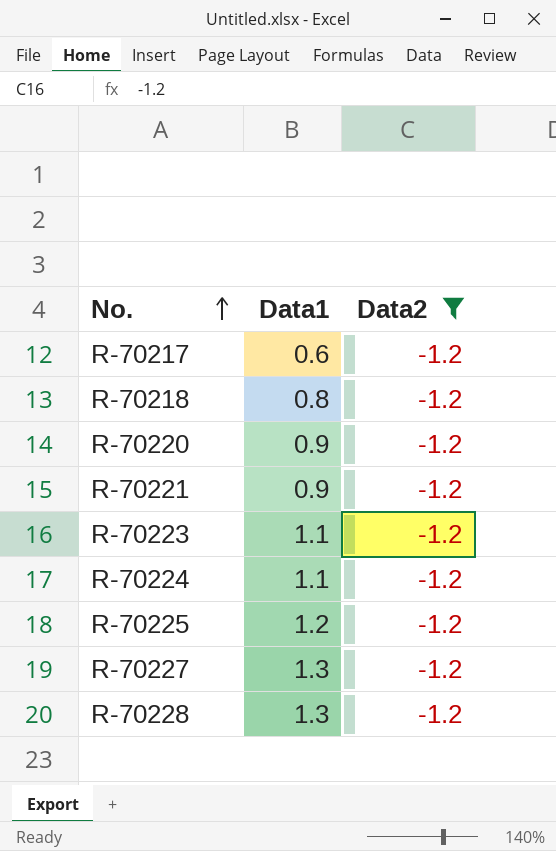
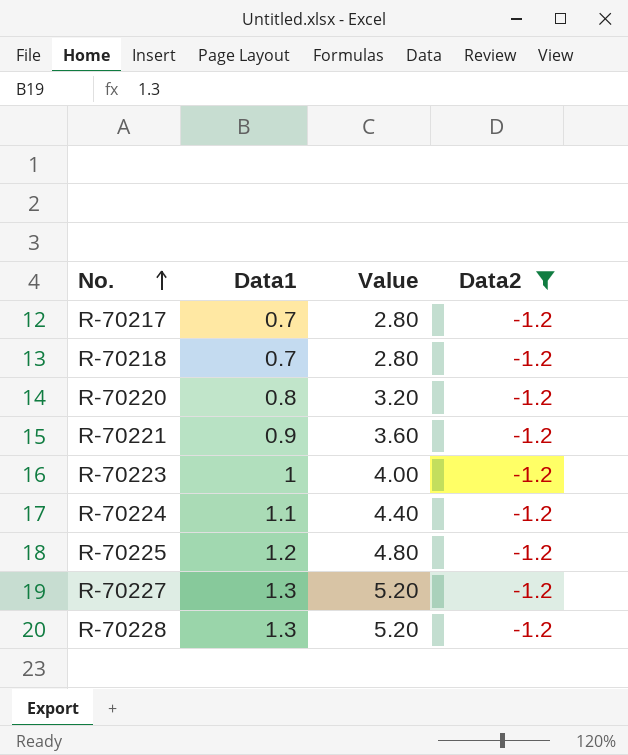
column Value | formula: none -> [Data1] * 4
R-70217 | Data1: 0.6 -> 0.7
R-70218 | Data1: 0.8 -> 0.7
R-70220 | Data1: 0.9 -> 0.8
R-70223 | Data1: 1.1 -> 1

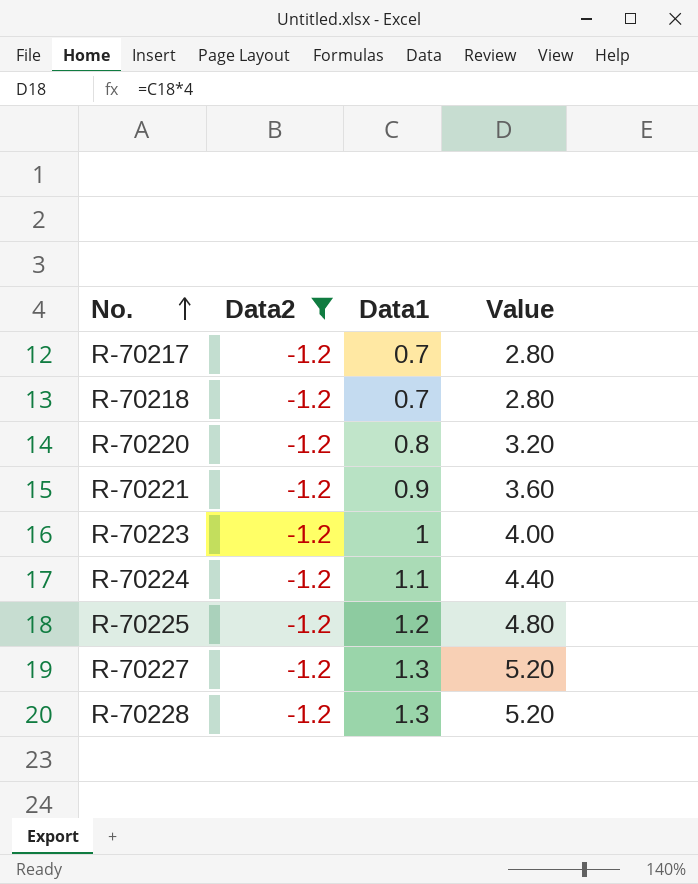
column Data2 | position: 4 -> 2

